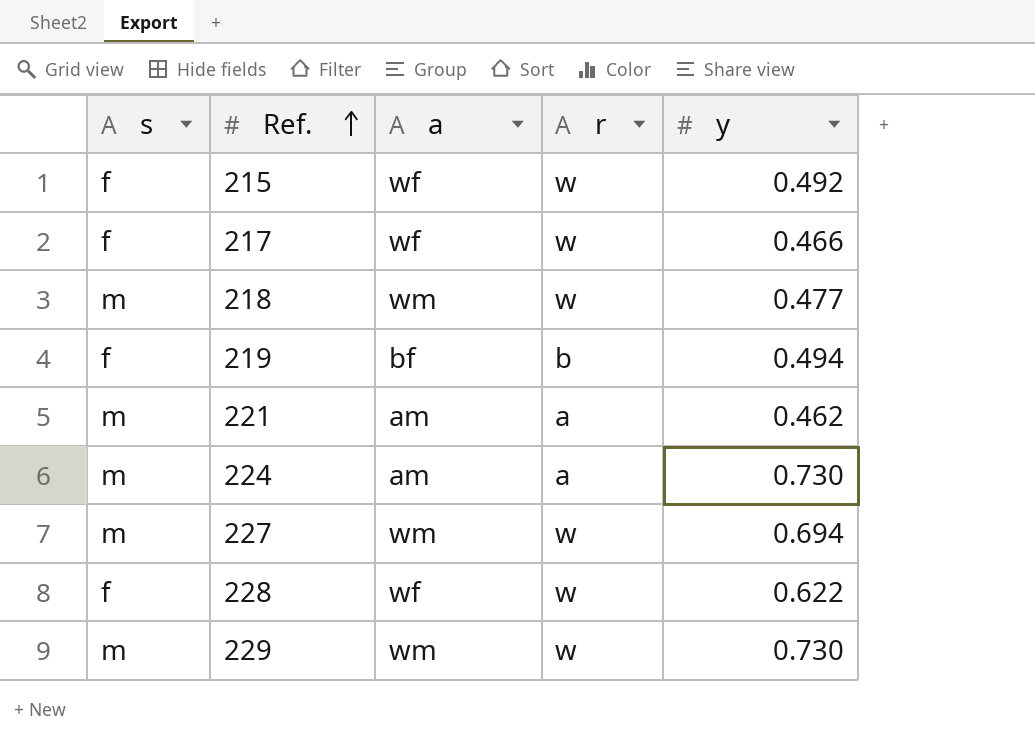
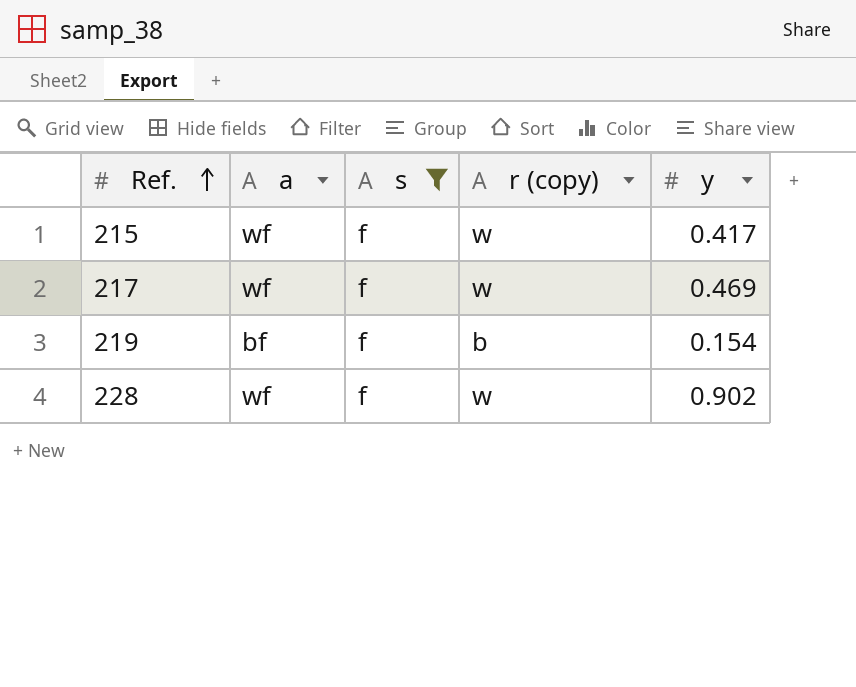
filter: none -> s = f
column s | position: 1 -> 3
column name: r -> r (copy)
215 | y: 0.492 -> 0.417
217 | y: 0.466 -> 0.469
219 | y: 0.494 -> 0.154
228 | y: 0.622 -> 0.902

